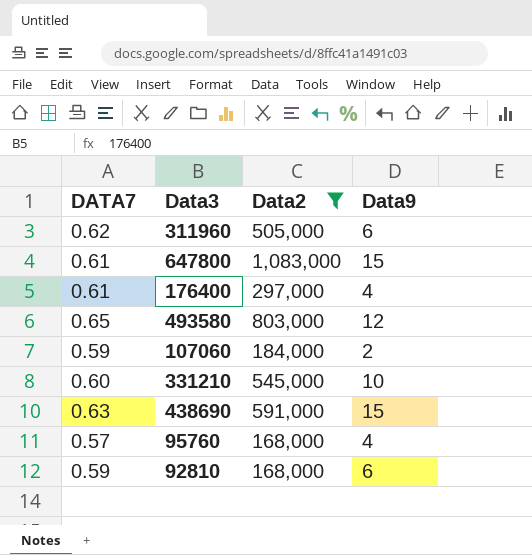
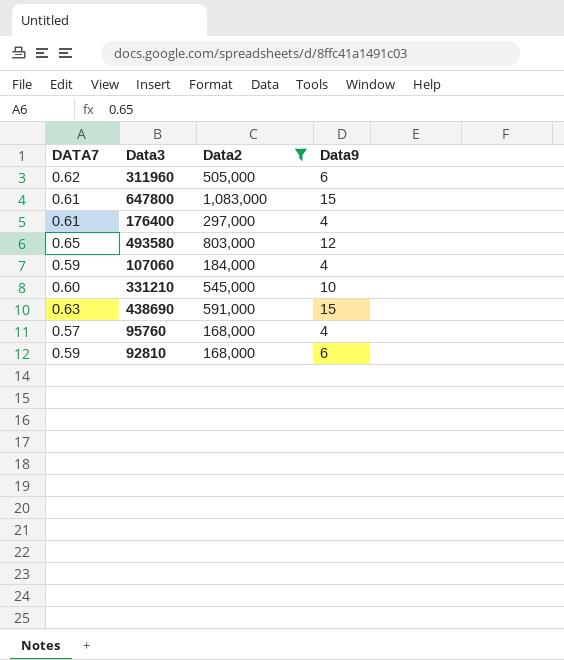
107060 | Data9: 2 -> 4

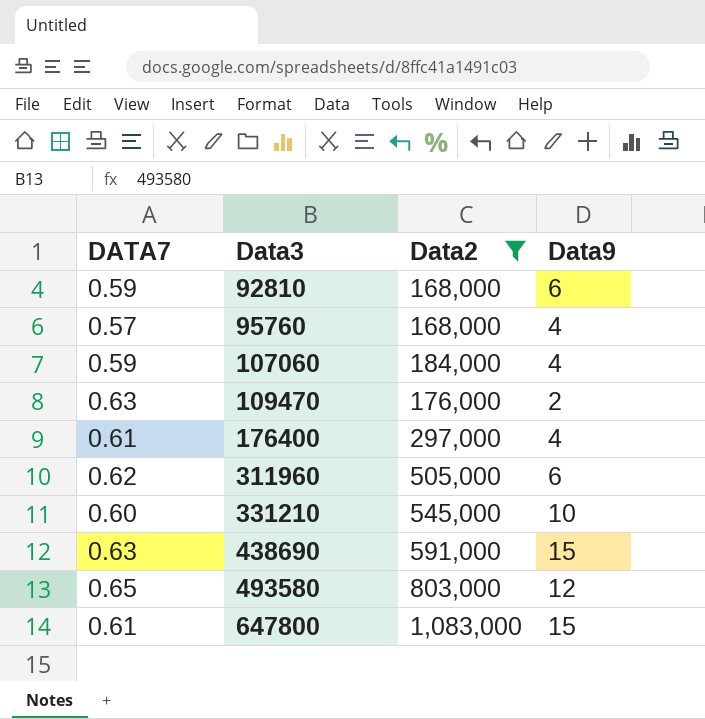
row order: none -> Data3 ascending
row 109470: none -> 0.63 | 176,000 | 2

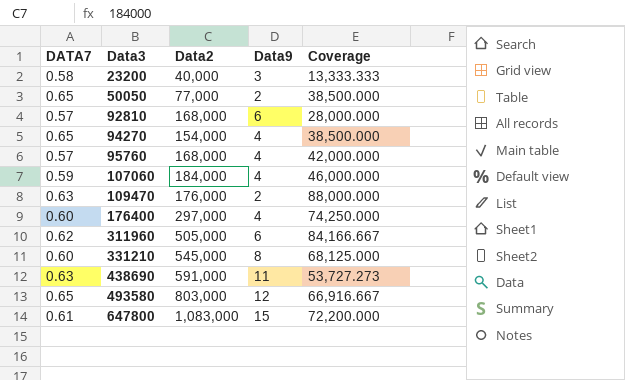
filter: Data2 >= 168,000 -> none
column Coverage | formula: none -> [Data2] / [Data9]
92810 | DATA7: 0.59 -> 0.57
176400 | DATA7: 0.61 -> 0.60
331210 | Data9: 10 -> 8
438690 | Data9: 15 -> 11

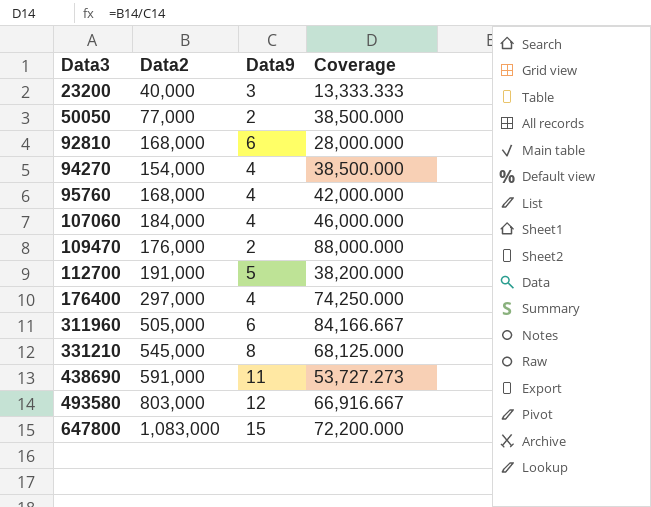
column DATA7 | position: 1 -> none
row 112700: none -> 191,000 | 5 | 38,200.000

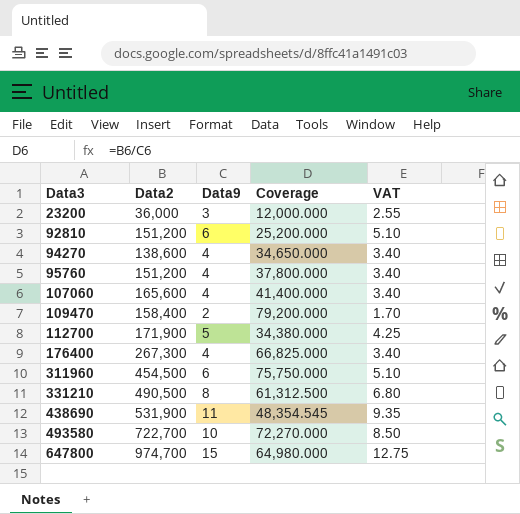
column VAT | formula: none -> [Data9] * 0.85
row 50050: 77,000 | 2 | 38,500.000 -> none
23200 | Data2: 40,000 -> 36,000
23200 | Coverage: 13,333.333 -> 12,000.000
92810 | Data2: 168,000 -> 151,200
92810 | Coverage: 28,000.000 -> 25,200.000
94270 | Data2: 154,000 -> 138,600
94270 | Coverage: 38,500.000 -> 34,650.000
95760 | Data2: 168,000 -> 151,200
95760 | Coverage: 42,000.000 -> 37,800.000
107060 | Data2: 184,000 -> 165,600
107060 | Coverage: 46,000.000 -> 41,400.000
109470 | Data2: 176,000 -> 158,400
109470 | Coverage: 88,000.000 -> 79,200.000
112700 | Data2: 191,000 -> 171,900
112700 | Coverage: 38,200.000 -> 34,380.000
176400 | Data2: 297,000 -> 267,300
176400 | Coverage: 74,250.000 -> 66,825.000
311960 | Data2: 505,000 -> 454,500
311960 | Coverage: 84,166.667 -> 75,750.000
331210 | Data2: 545,000 -> 490,500
331210 | Coverage: 68,125.000 -> 61,312.500
438690 | Data2: 591,000 -> 531,900
438690 | Coverage: 53,727.273 -> 48,354.545
493580 | Data2: 803,000 -> 722,700
493580 | Data9: 12 -> 10
493580 | Coverage: 66,916.667 -> 72,270.000
647800 | Data2: 1,083,000 -> 974,700
647800 | Coverage: 72,200.000 -> 64,980.000

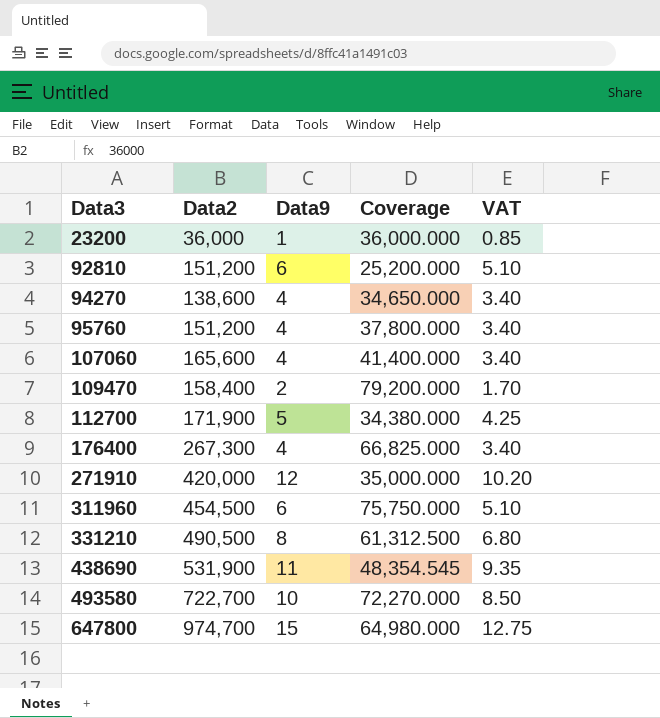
23200 | Data9: 3 -> 1
23200 | Coverage: 12,000.000 -> 36,000.000
23200 | VAT: 2.55 -> 0.85
row 271910: none -> 420,000 | 12 | 35,000.000 | 10.20

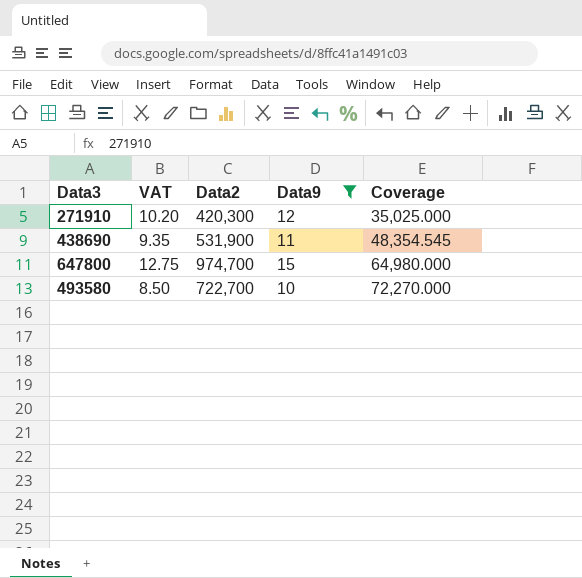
filter: none -> Data9 >= 10
row order: Data3 ascending -> Coverage ascending
column VAT | position: 5 -> 2
271910 | Data2: 420,000 -> 420,300
271910 | Coverage: 35,000.000 -> 35,025.000

